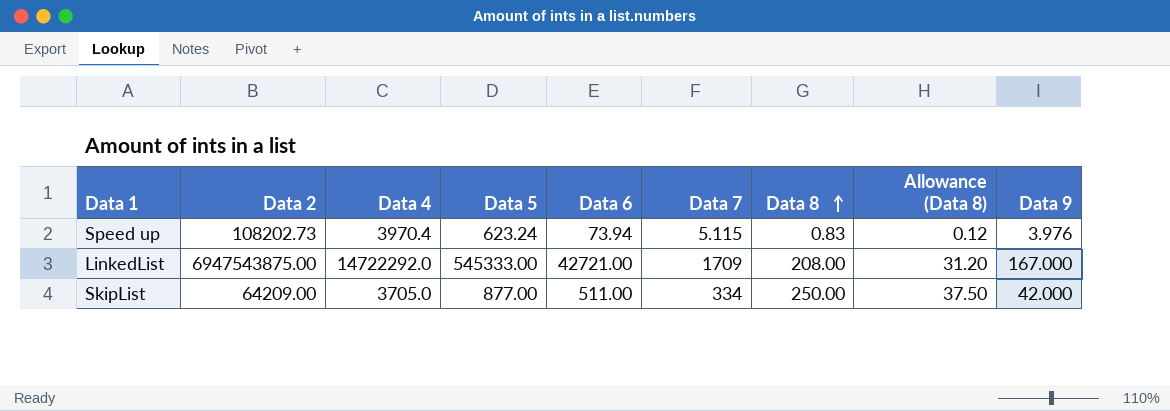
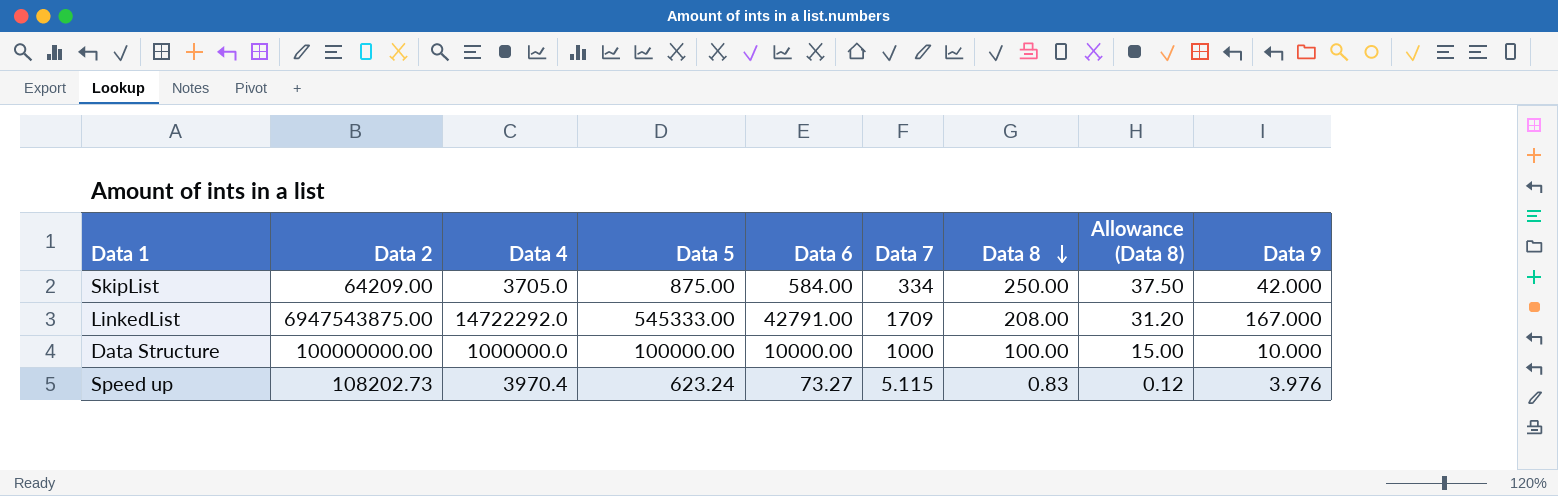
row order: Data 8 ascending -> Data 8 descending
SkipList | Data 5: 877.00 -> 875.00
SkipList | Data 6: 511.00 -> 584.00
LinkedList | Data 6: 42721.00 -> 42791.00
row Data Structure: none -> 100000000.00 | 1000000.0 | 100000.00 | 10000.00 | 1000 | 100.00 | 15.00 | 10.000
Speed up | Data 6: 73.94 -> 73.27

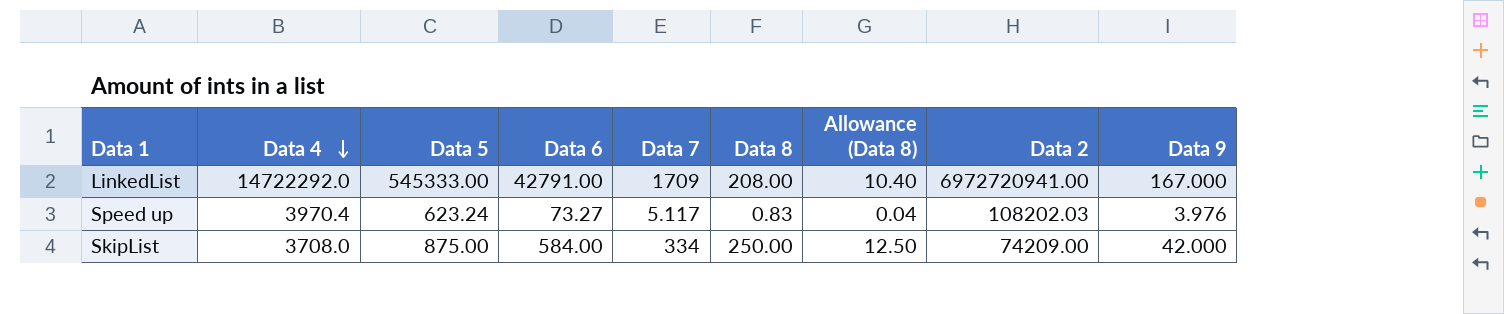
row order: Data 8 descending -> Data 4 descending
column Allowance (Data 8) | formula: [Data 8] * 0.15 -> [Data 8] * 0.05
column Data 2 | position: 2 -> 8
row Data Structure: 100000000.00 | 1000000.0 | 100000.00 | 10000.00 | 1000 | 100.00 | 15.00 | 10.000 -> none
LinkedList | Data 2: 6947543875.00 -> 6972720941.00
Speed up | Data 7: 5.115 -> 5.117
Speed up | Data 2: 108202.73 -> 108202.03
SkipList | Data 4: 3705.0 -> 3708.0
SkipList | Data 2: 64209.00 -> 74209.00

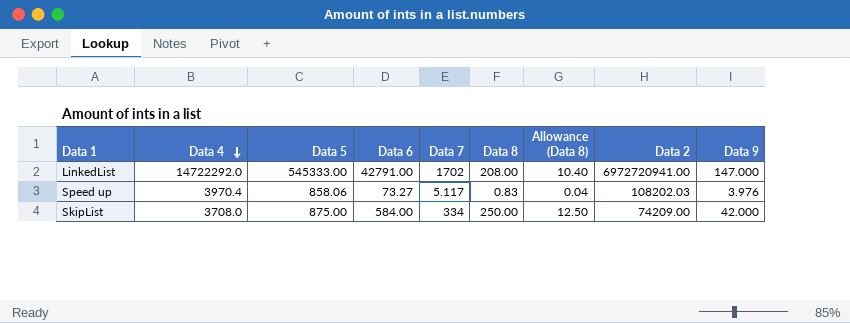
LinkedList | Data 7: 1709 -> 1702
LinkedList | Data 9: 167.000 -> 147.000
Speed up | Data 5: 623.24 -> 858.06

